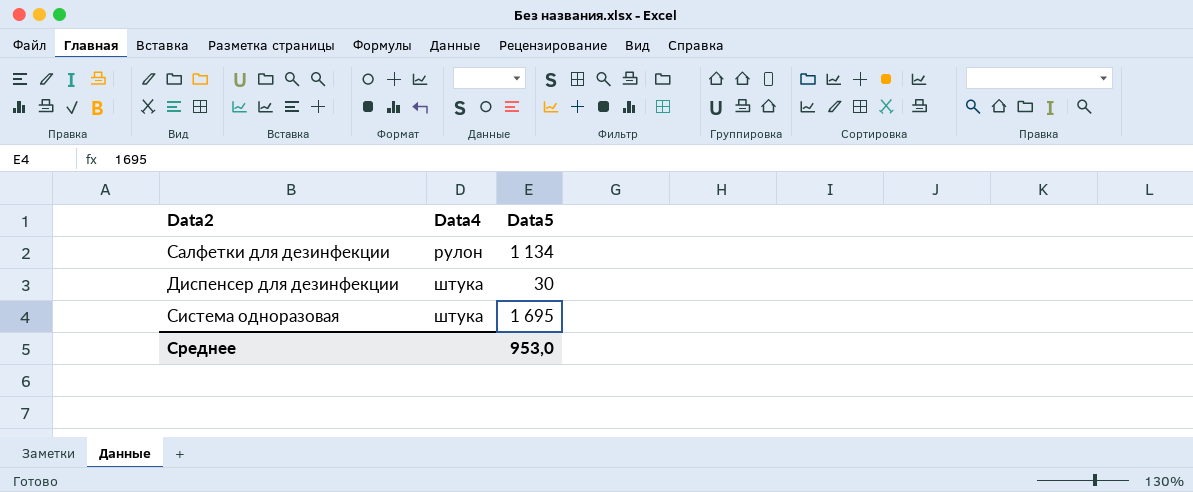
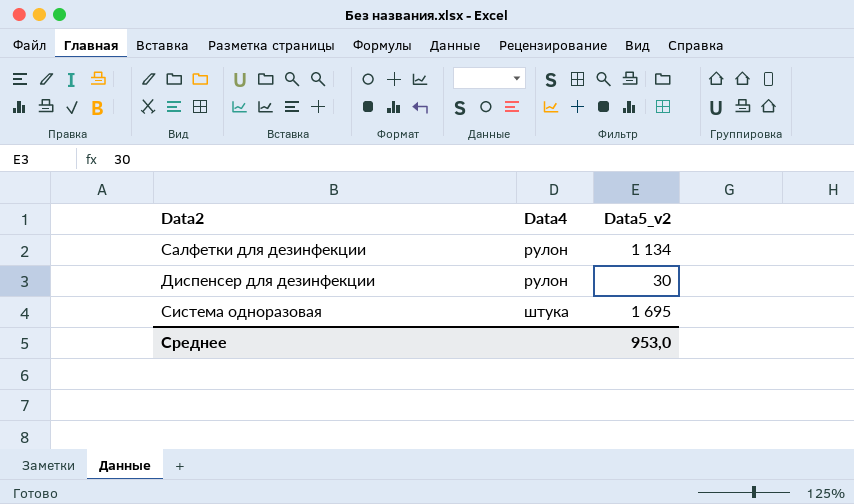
column name: Data5 -> Data5_v2
Диспенсер для дезинфекции | Data4: штука -> рулон

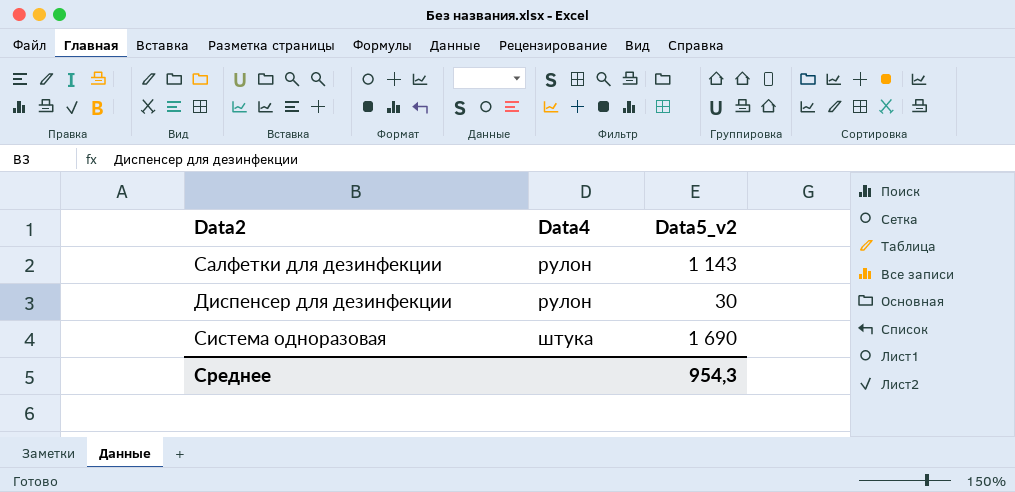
Салфетки для дезинфекции | Data5_v2: 1 134 -> 1 143
Система одноразовая | Data5_v2: 1 695 -> 1 690
Среднее | Data5_v2: 953,0 -> 954,3

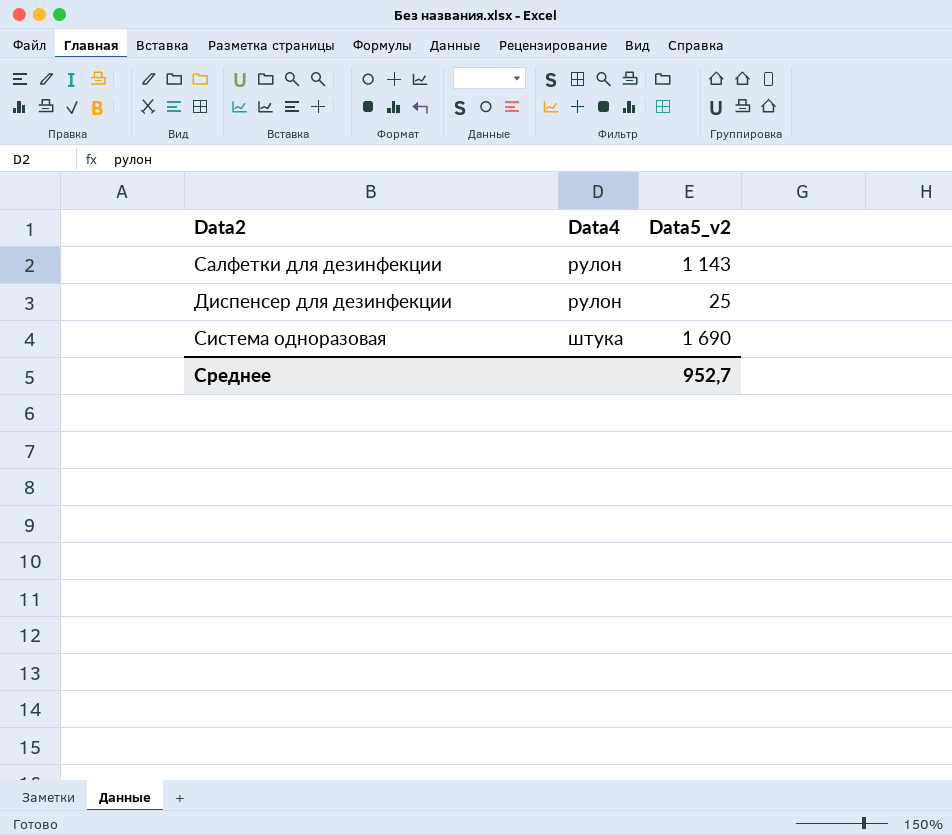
Диспенсер для дезинфекции | Data5_v2: 30 -> 25
Среднее | Data5_v2: 954,3 -> 952,7

